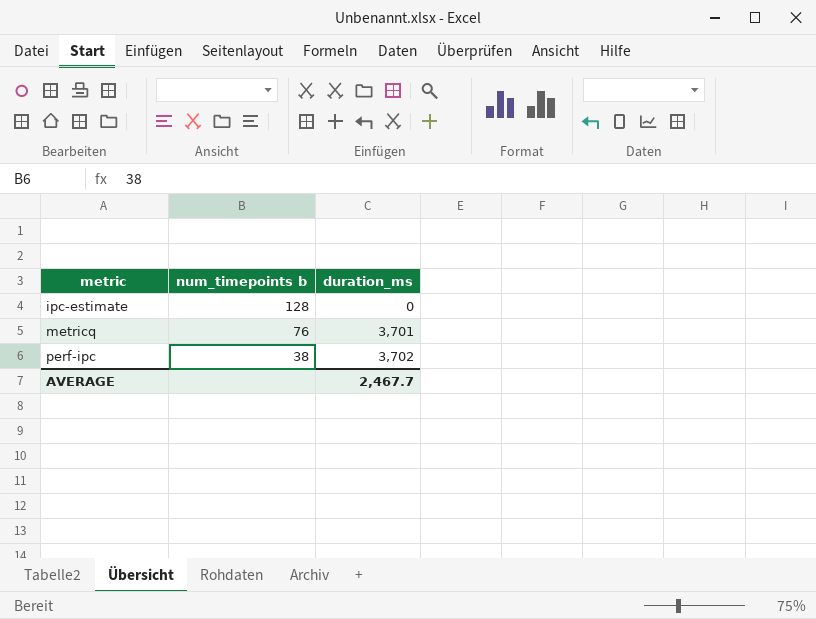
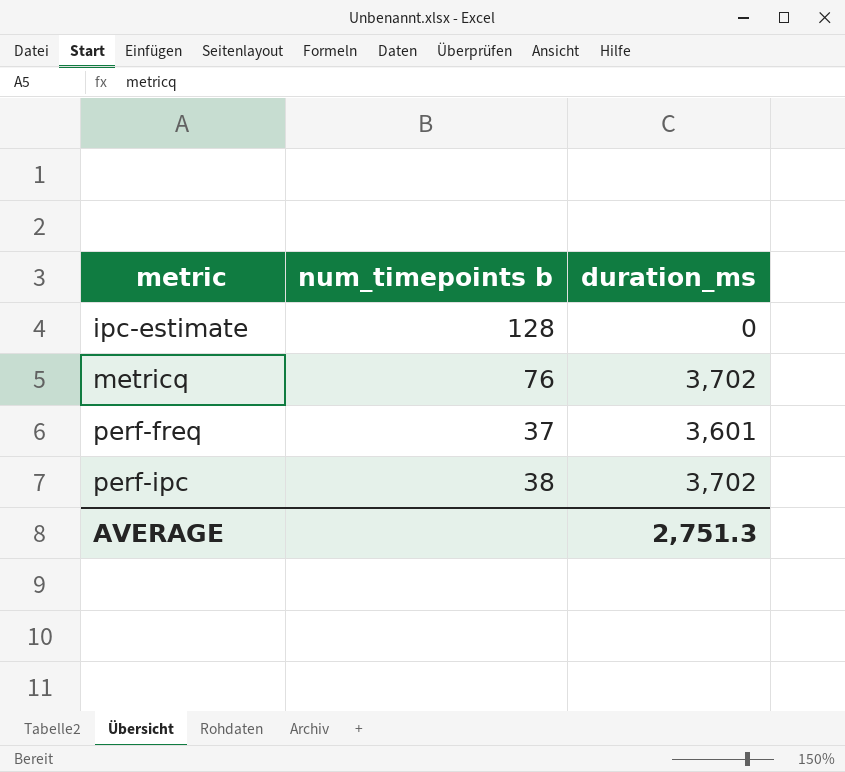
metricq | duration_ms: 3,701 -> 3,702
row perf-freq: none -> 37 | 3,601
AVERAGE | duration_ms: 2,467.7 -> 2,751.3

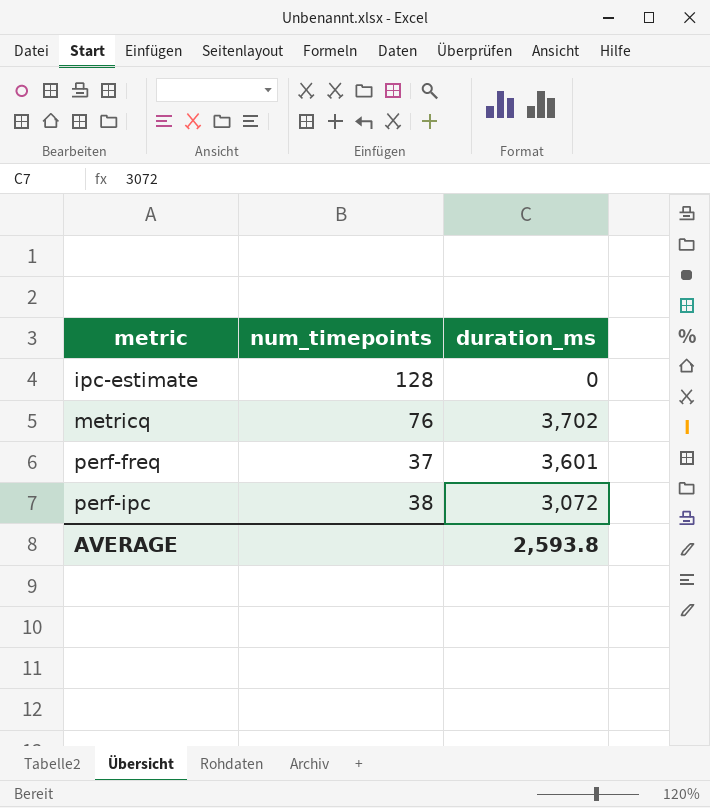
column name: num_timepoints b -> num_timepoints
perf-ipc | duration_ms: 3,702 -> 3,072
AVERAGE | duration_ms: 2,751.3 -> 2,593.8

